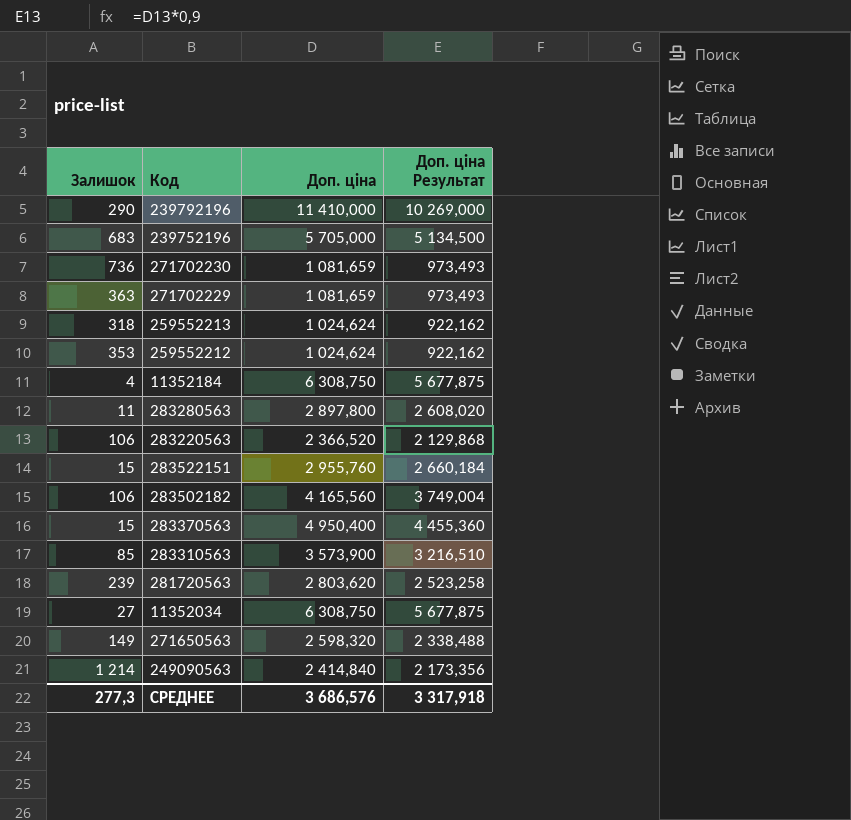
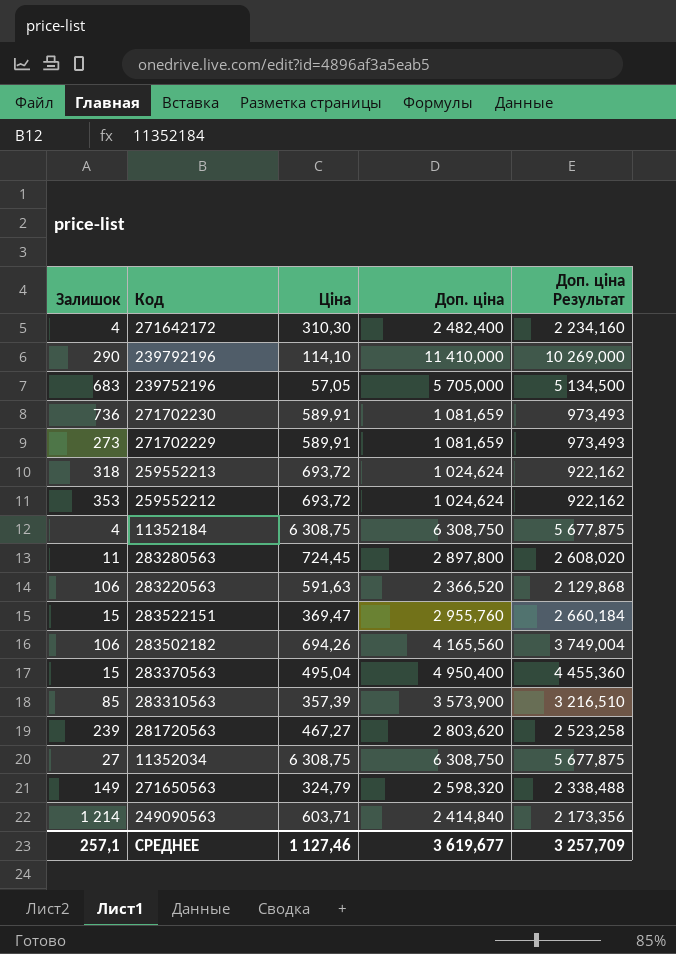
column Ціна | position: none -> 3
row 271642172: none -> 4 | 310,30 | 2 482,400 | 2 234,160
271702229 | Залишок: 363 -> 273
СРЕДНЕЕ | Залишок: 277,3 -> 257,1
СРЕДНЕЕ | Доп. ціна: 3 686,576 -> 3 619,677
СРЕДНЕЕ | Доп. ціна Результат: 3 317,918 -> 3 257,709

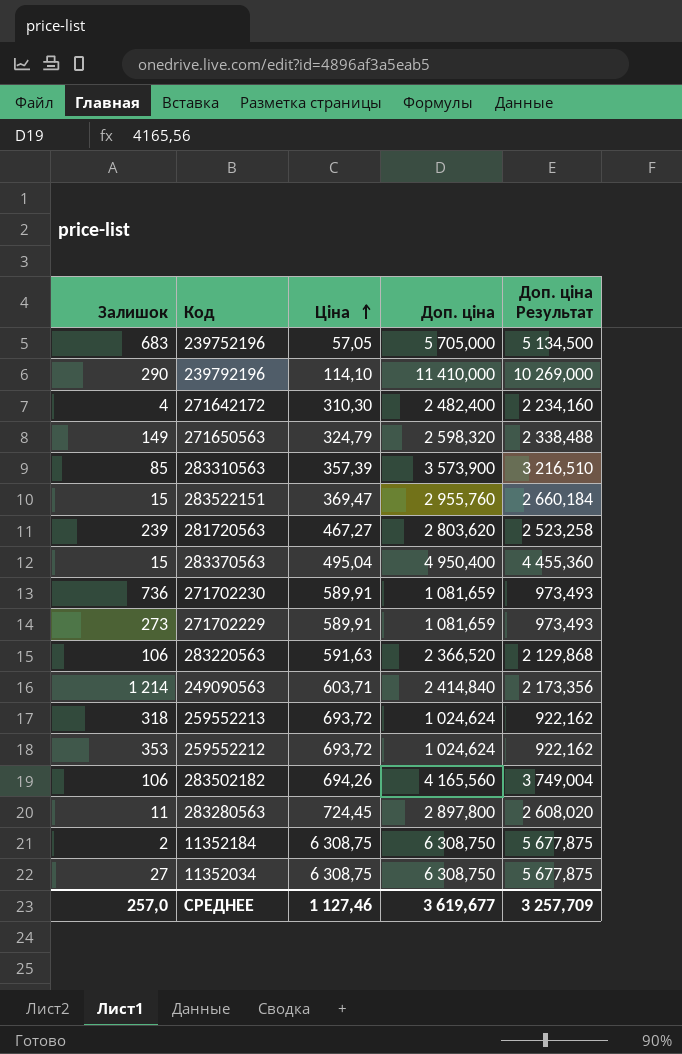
row order: none -> Ціна ascending
11352184 | Залишок: 4 -> 2
СРЕДНЕЕ | Залишок: 257,1 -> 257,0

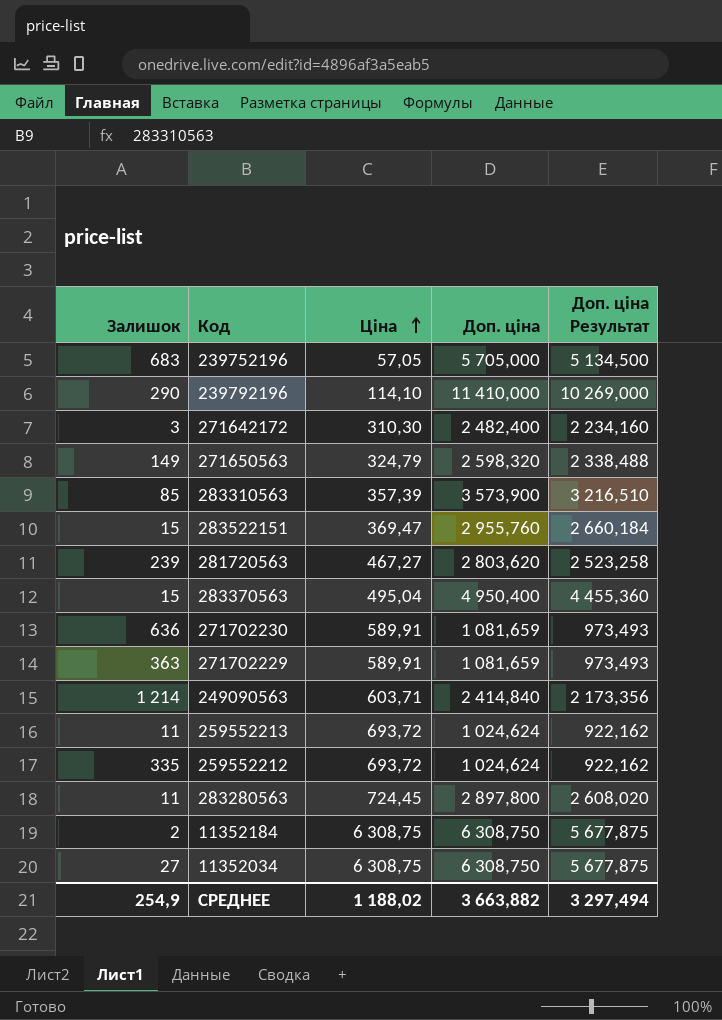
row 283220563: 106 | 591,63 | 2 366,520 | 2 129,868 -> none
row 283502182: 106 | 694,26 | 4 165,560 | 3 749,004 -> none
271642172 | Залишок: 4 -> 3
271702230 | Залишок: 736 -> 636
271702229 | Залишок: 273 -> 363
259552213 | Залишок: 318 -> 11
259552212 | Залишок: 353 -> 335
СРЕДНЕЕ | Залишок: 257,0 -> 254,9
СРЕДНЕЕ | Ціна: 1 127,46 -> 1 188,02
СРЕДНЕЕ | Доп. ціна: 3 619,677 -> 3 663,882
СРЕДНЕЕ | Доп. ціна Результат: 3 257,709 -> 3 297,494

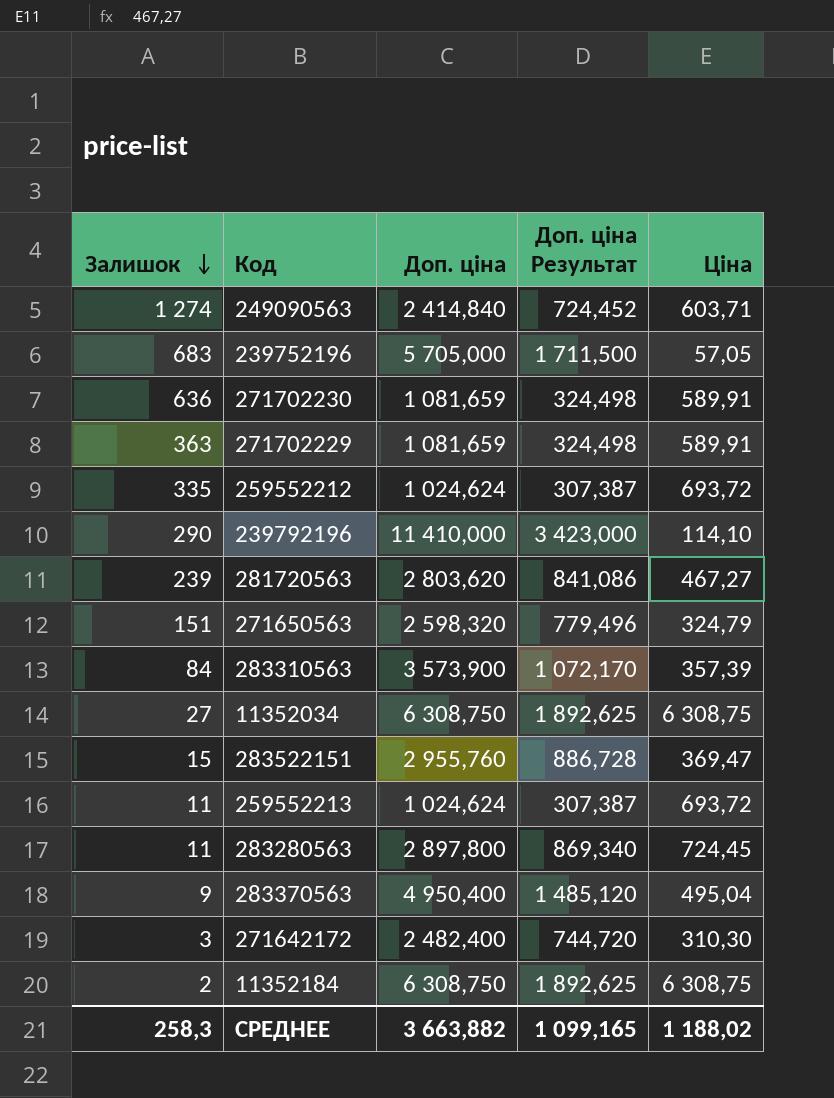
row order: Ціна ascending -> Залишок descending
column Доп. ціна Результат | formula: [Доп. ціна] * 0,9 -> [Доп. ціна] * 0,3
column Ціна | position: 3 -> 5
249090563 | Залишок: 1 214 -> 1 274
271650563 | Залишок: 149 -> 151
283310563 | Залишок: 85 -> 84
283370563 | Залишок: 15 -> 9
СРЕДНЕЕ | Залишок: 254,9 -> 258,3
СРЕДНЕЕ | Доп. ціна Результат: 3 297,494 -> 1 099,165

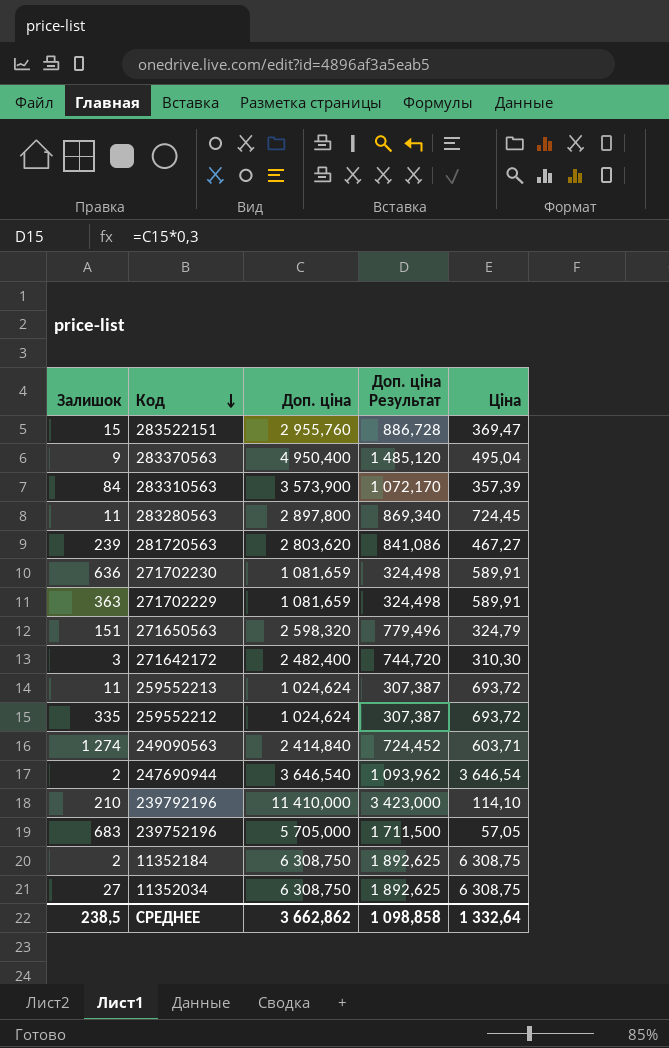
row order: Залишок descending -> Код descending
row 247690944: none -> 2 | 3 646,540 | 1 093,962 | 3 646,54
239792196 | Залишок: 290 -> 210
СРЕДНЕЕ | Залишок: 258,3 -> 238,5
СРЕДНЕЕ | Доп. ціна: 3 663,882 -> 3 662,862
СРЕДНЕЕ | Доп. ціна Результат: 1 099,165 -> 1 098,858
СРЕДНЕЕ | Ціна: 1 188,02 -> 1 332,64

